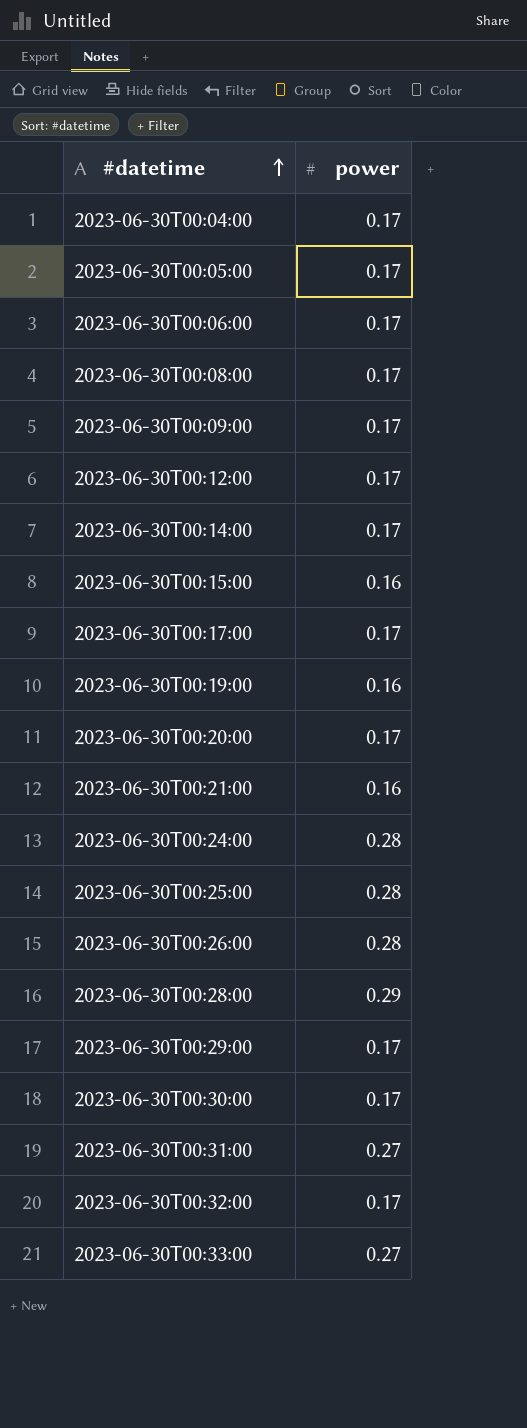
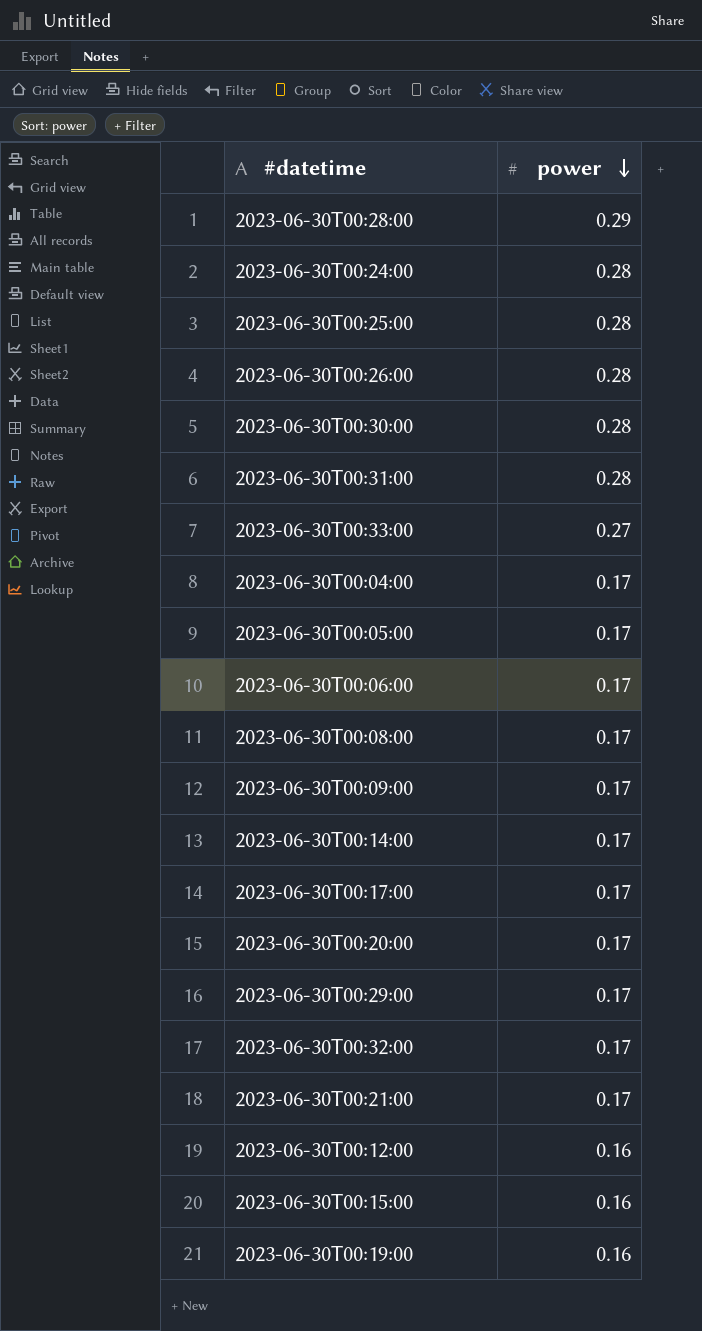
row order: #datetime ascending -> power descending
2023-06-30T00:30:00 | power: 0.17 -> 0.28
2023-06-30T00:31:00 | power: 0.27 -> 0.28
2023-06-30T00:21:00 | power: 0.16 -> 0.17
2023-06-30T00:12:00 | power: 0.17 -> 0.16

